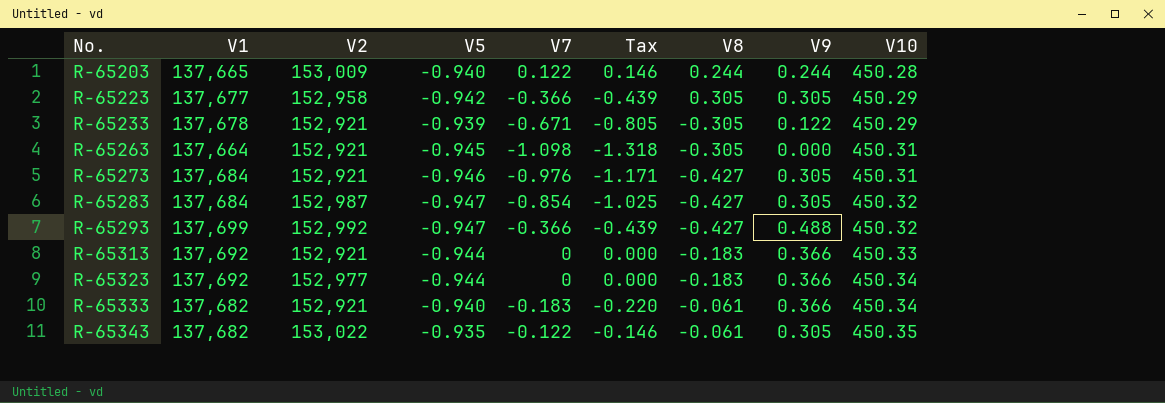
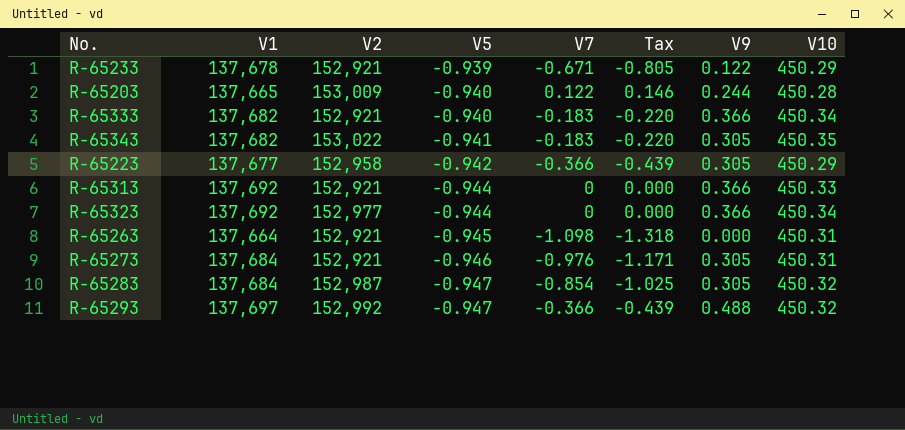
row order: No. ascending -> V5 descending
column V8 | position: 7 -> none
R-65343 | V5: -0.935 -> -0.941
R-65343 | V7: -0.122 -> -0.183
R-65343 | Tax: -0.146 -> -0.220
R-65293 | V1: 137,699 -> 137,697

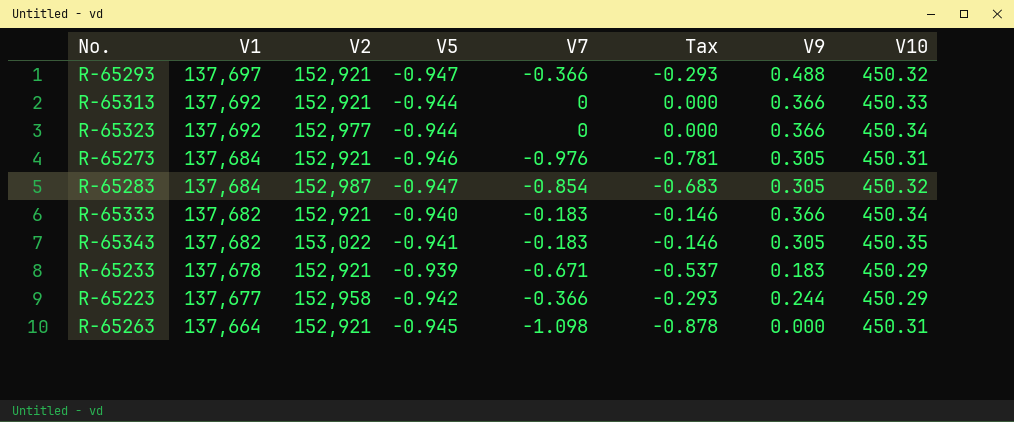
row order: V5 descending -> V1 descending
column Tax | formula: [V7] * 1.2 -> [V7] * 0.8
row R-65203: 137,665 | 153,009 | -0.940 | 0.122 | 0.146 | 0.244 | 450.28 -> none
R-65293 | V2: 152,992 -> 152,921
R-65233 | V9: 0.122 -> 0.183
R-65223 | V9: 0.305 -> 0.244

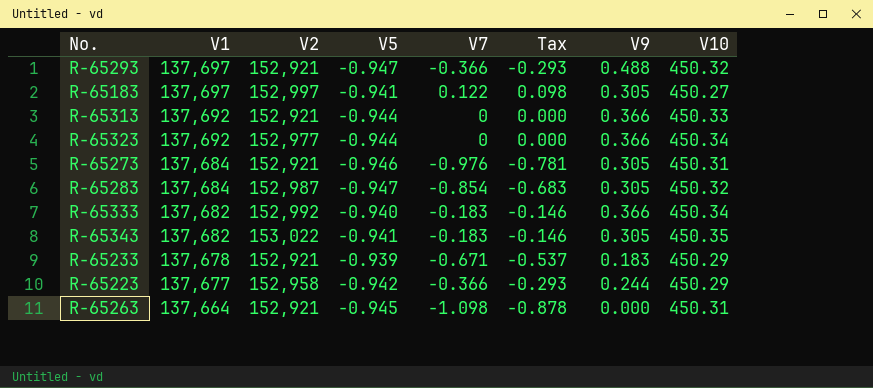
row R-65183: none -> 137,697 | 152,997 | -0.941 | 0.122 | 0.098 | 0.305 | 450.27
R-65333 | V2: 152,921 -> 152,992

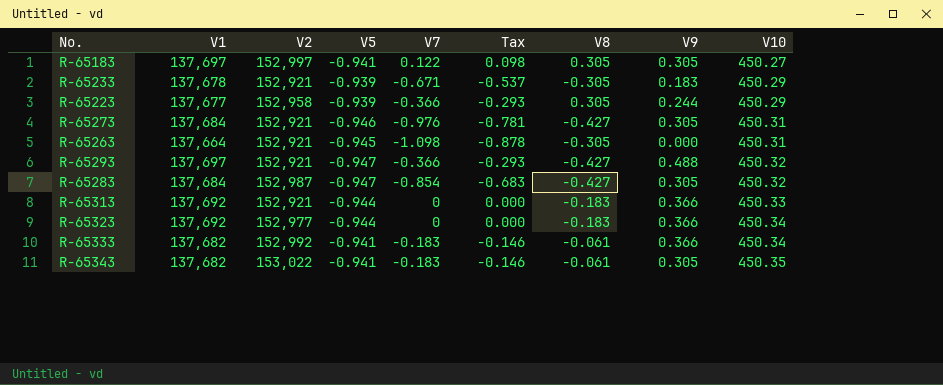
row order: V1 descending -> V10 ascending
column V8 | position: none -> 7
R-65223 | V5: -0.942 -> -0.939
R-65333 | V5: -0.940 -> -0.941

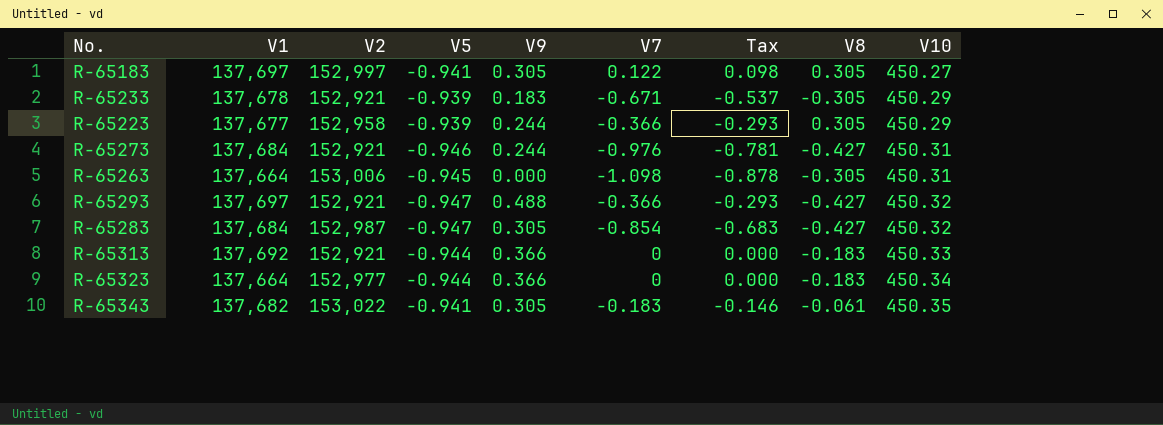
column V9 | position: 8 -> 5
row R-65333: 137,682 | 152,992 | -0.941 | -0.183 | -0.146 | -0.061 | 0.366 | 450.34 -> none
R-65273 | V9: 0.305 -> 0.244
R-65263 | V2: 152,921 -> 153,006
R-65323 | V1: 137,692 -> 137,664

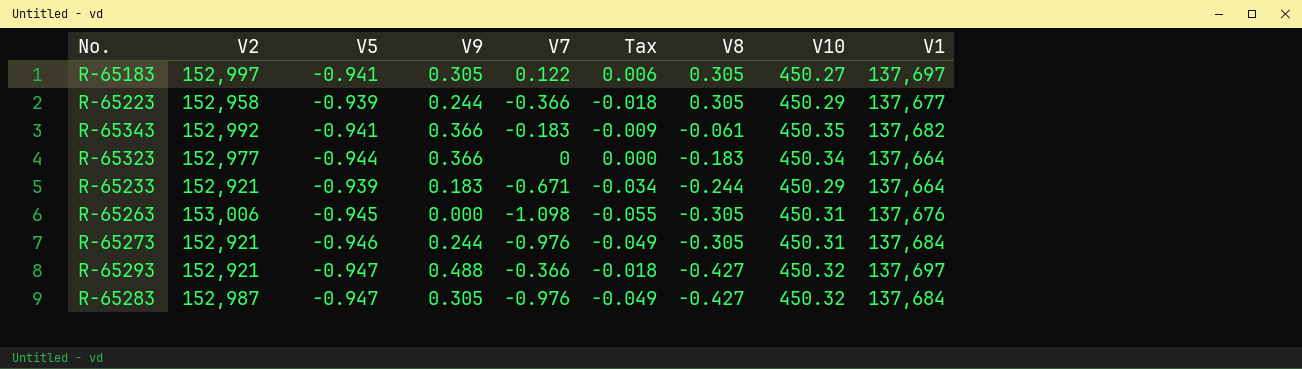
row order: V10 ascending -> V8 descending
column Tax | formula: [V7] * 0.8 -> [V7] * 0.05
column V1 | position: 2 -> 9
row R-65313: 137,692 | 152,921 | -0.944 | 0.366 | 0 | 0.000 | -0.183 | 450.33 -> none
R-65343 | V2: 153,022 -> 152,992
R-65343 | V9: 0.305 -> 0.366
R-65233 | V8: -0.305 -> -0.244
R-65233 | V1: 137,678 -> 137,664
R-65263 | V1: 137,664 -> 137,676
R-65273 | V8: -0.427 -> -0.305
R-65283 | V7: -0.854 -> -0.976

